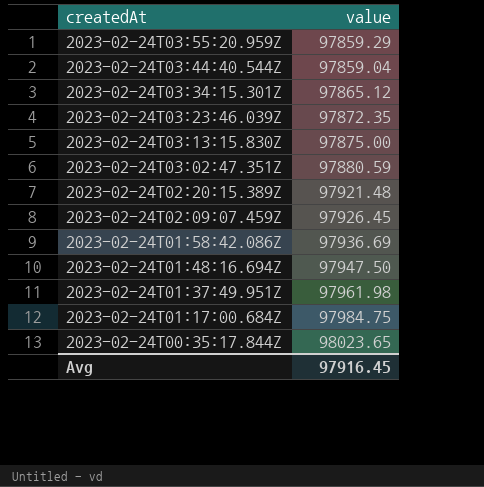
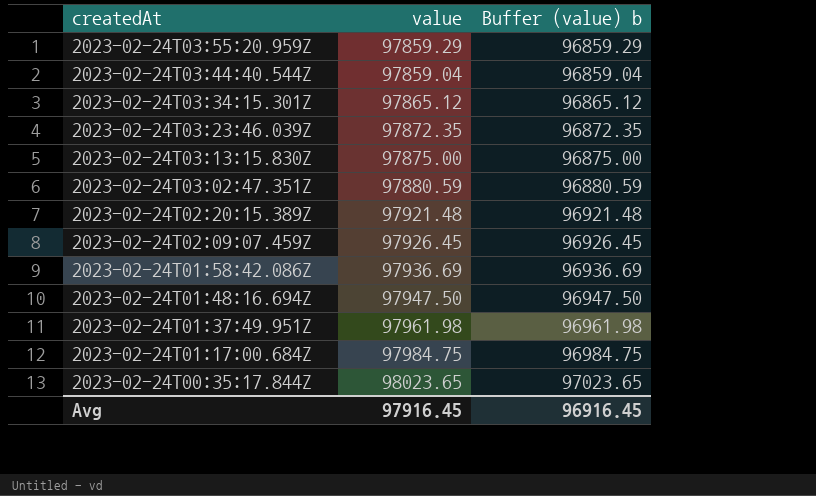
column Buffer (value) b | formula: none -> [value] - 1000

